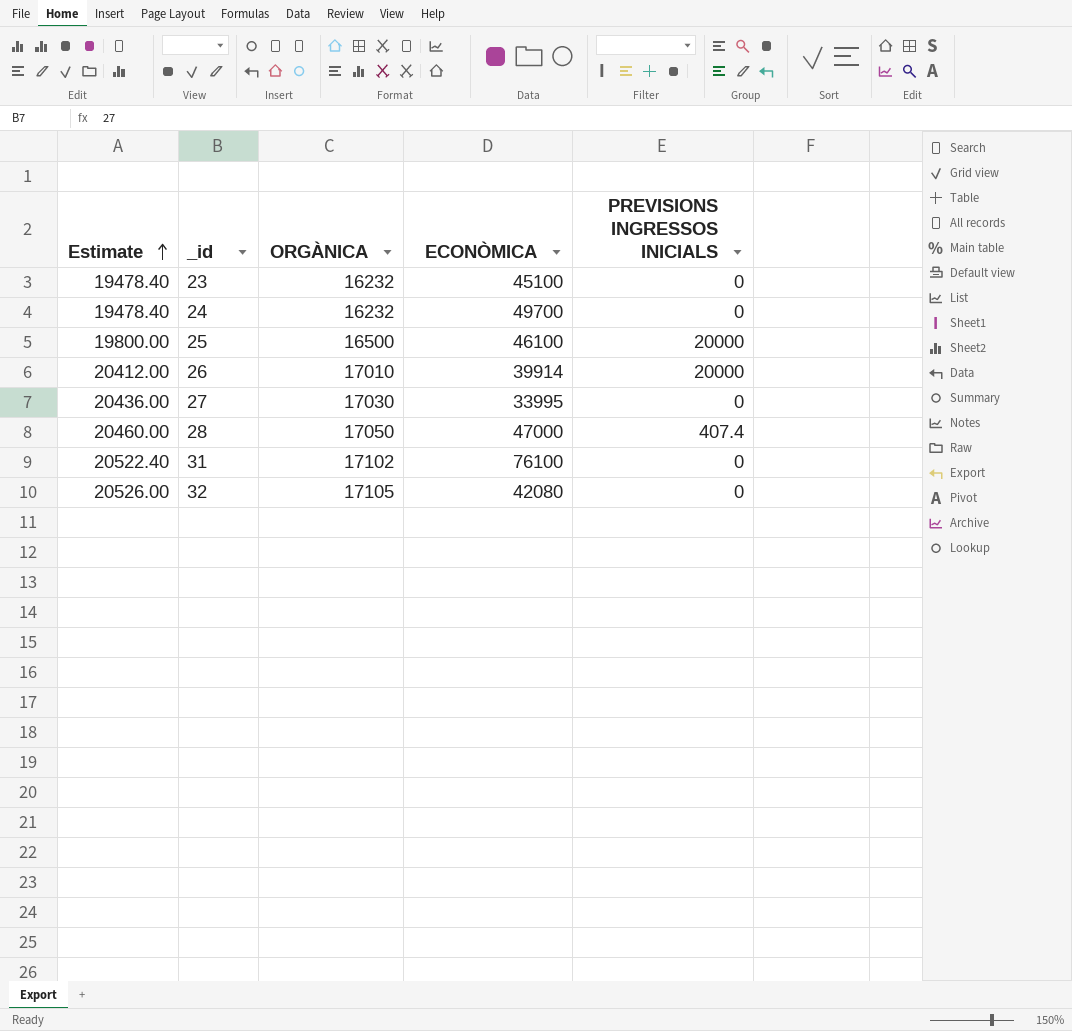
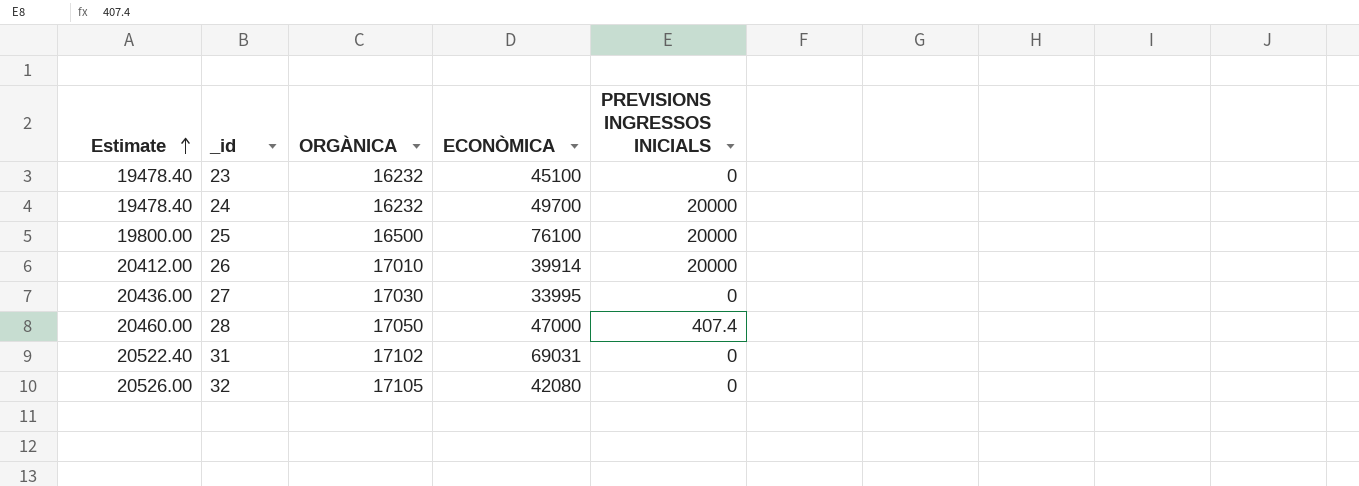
24 | PREVISIONS INGRESSOS INICIALS: 0 -> 20000
25 | ECONÒMICA: 46100 -> 76100
31 | ECONÒMICA: 76100 -> 69031

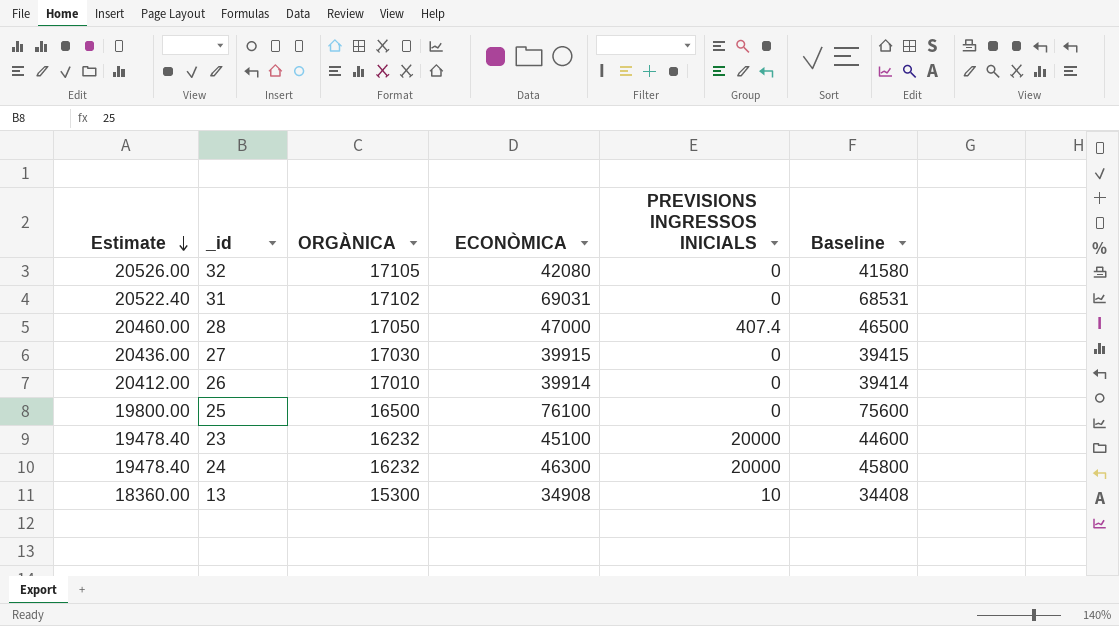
row order: Estimate ascending -> Estimate descending
column Baseline | formula: none -> [ECONÒMICA] - 500
27 | ECONÒMICA: 33995 -> 39915
26 | PREVISIONS INGRESSOS INICIALS: 20000 -> 0
25 | PREVISIONS INGRESSOS INICIALS: 20000 -> 0
23 | PREVISIONS INGRESSOS INICIALS: 0 -> 20000
24 | ECONÒMICA: 49700 -> 46300
row 13: none -> 18360.00 | 15300 | 34908 | 10 | 34408

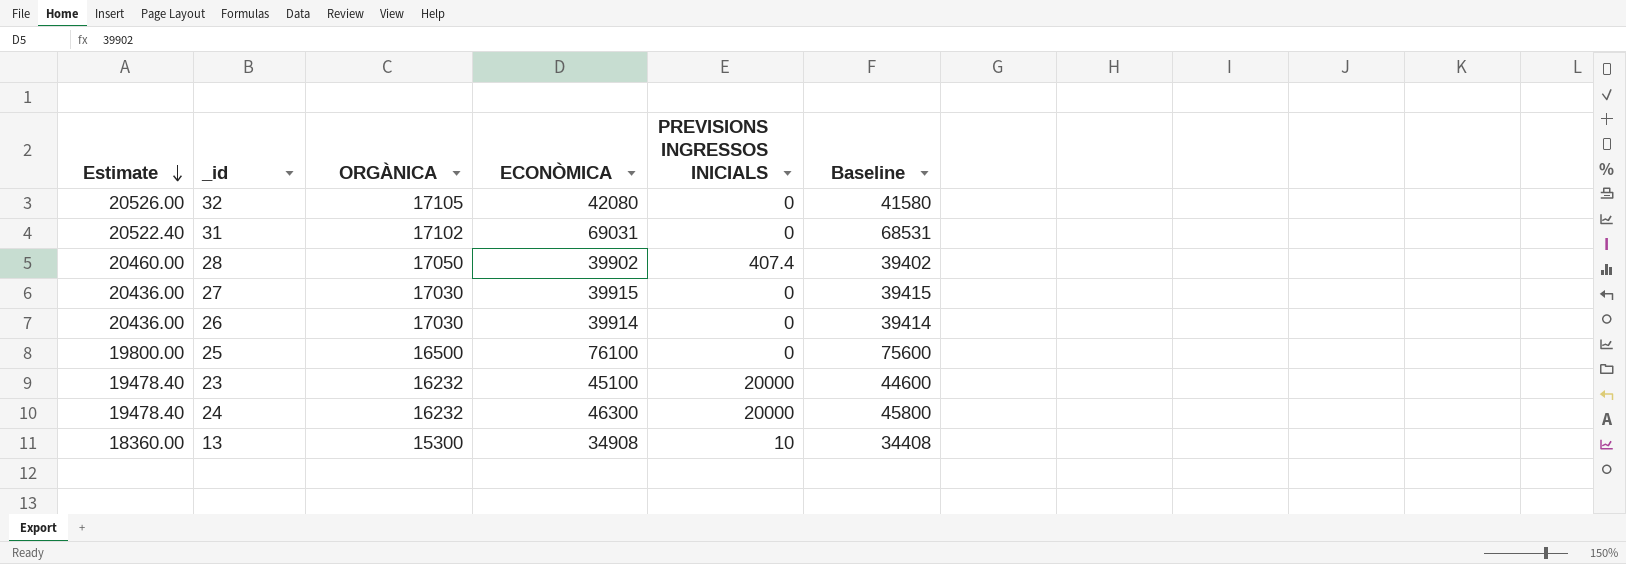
28 | ECONÒMICA: 47000 -> 39902
28 | Baseline: 46500 -> 39402
26 | Estimate: 20412.00 -> 20436.00
26 | ORGÀNICA: 17010 -> 17030

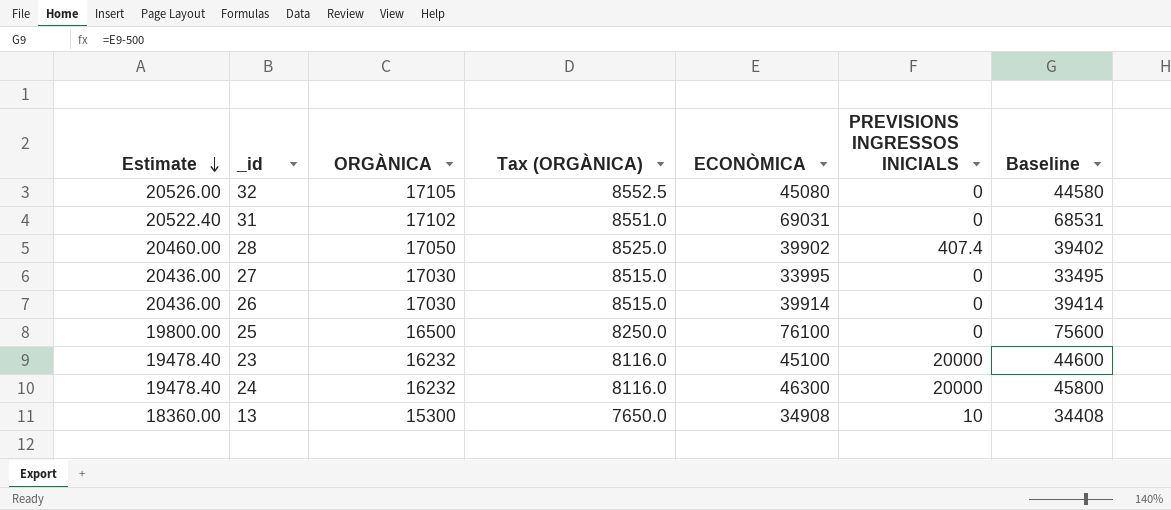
column Tax (ORGÀNICA) | formula: none -> [ORGÀNICA] * 0.5
32 | ECONÒMICA: 42080 -> 45080
32 | Baseline: 41580 -> 44580
27 | ECONÒMICA: 39915 -> 33995
27 | Baseline: 39415 -> 33495

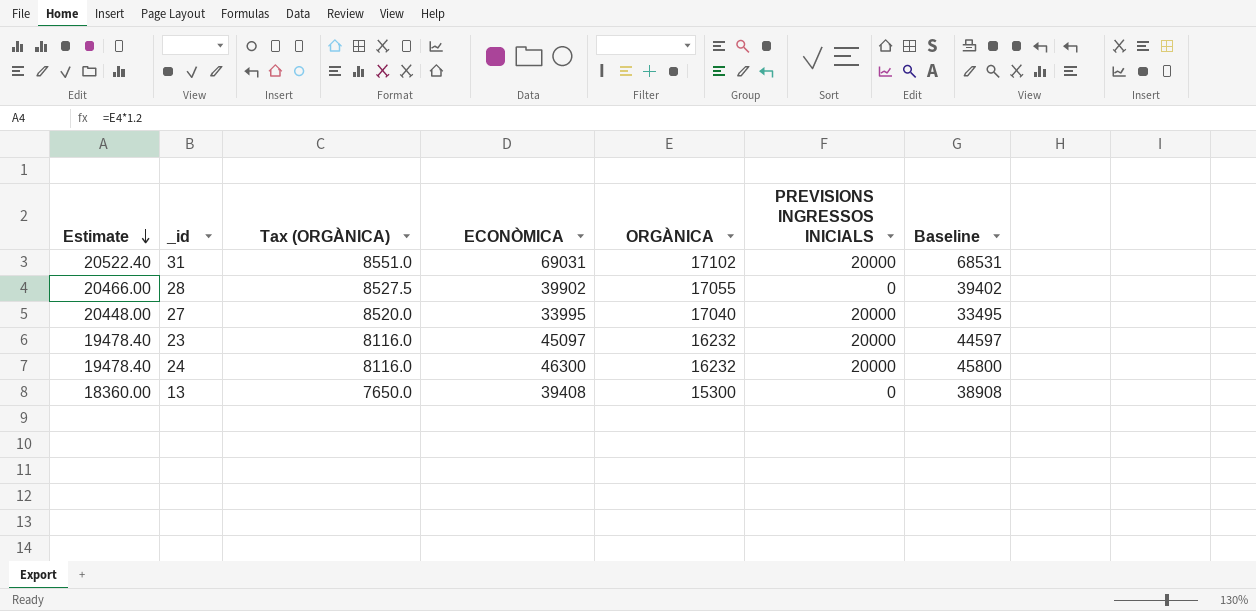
column ORGÀNICA | position: 3 -> 5
row 32: 20526.00 | 17105 | 8552.5 | 45080 | 0 | 44580 -> none
row 26: 20436.00 | 17030 | 8515.0 | 39914 | 0 | 39414 -> none
row 25: 19800.00 | 16500 | 8250.0 | 76100 | 0 | 75600 -> none
31 | PREVISIONS INGRESSOS INICIALS: 0 -> 20000
28 | Estimate: 20460.00 -> 20466.00
28 | Tax (ORGÀNICA): 8525.0 -> 8527.5
28 | ORGÀNICA: 17050 -> 17055
28 | PREVISIONS INGRESSOS INICIALS: 407.4 -> 0
27 | Estimate: 20436.00 -> 20448.00
27 | Tax (ORGÀNICA): 8515.0 -> 8520.0
27 | ORGÀNICA: 17030 -> 17040
27 | PREVISIONS INGRESSOS INICIALS: 0 -> 20000
23 | ECONÒMICA: 45100 -> 45097
23 | Baseline: 44600 -> 44597
13 | ECONÒMICA: 34908 -> 39408
13 | PREVISIONS INGRESSOS INICIALS: 10 -> 0
13 | Baseline: 34408 -> 38908

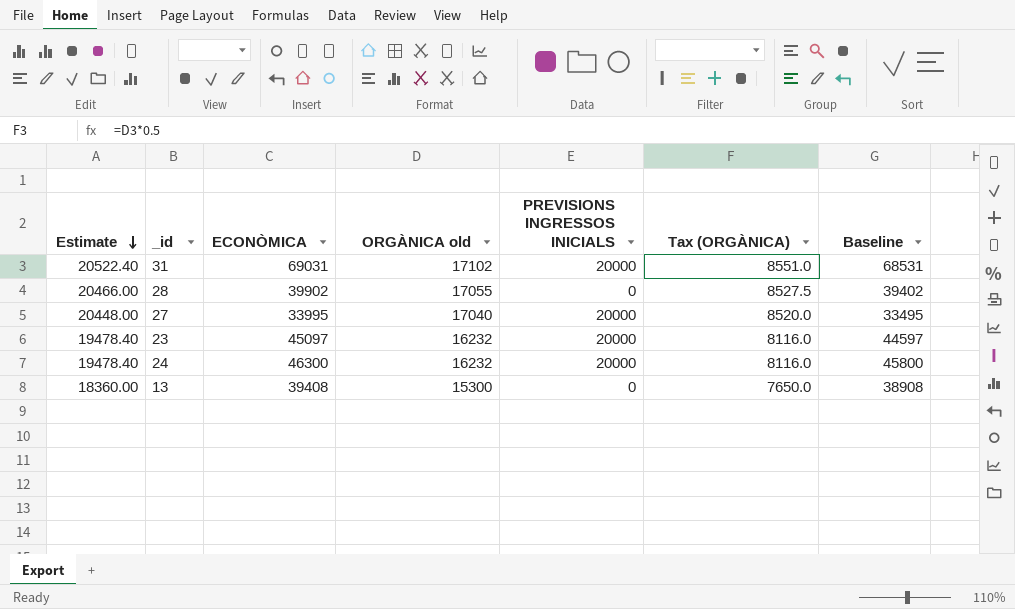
column name: ORGÀNICA -> ORGÀNICA old
column Tax (ORGÀNICA) | position: 3 -> 6

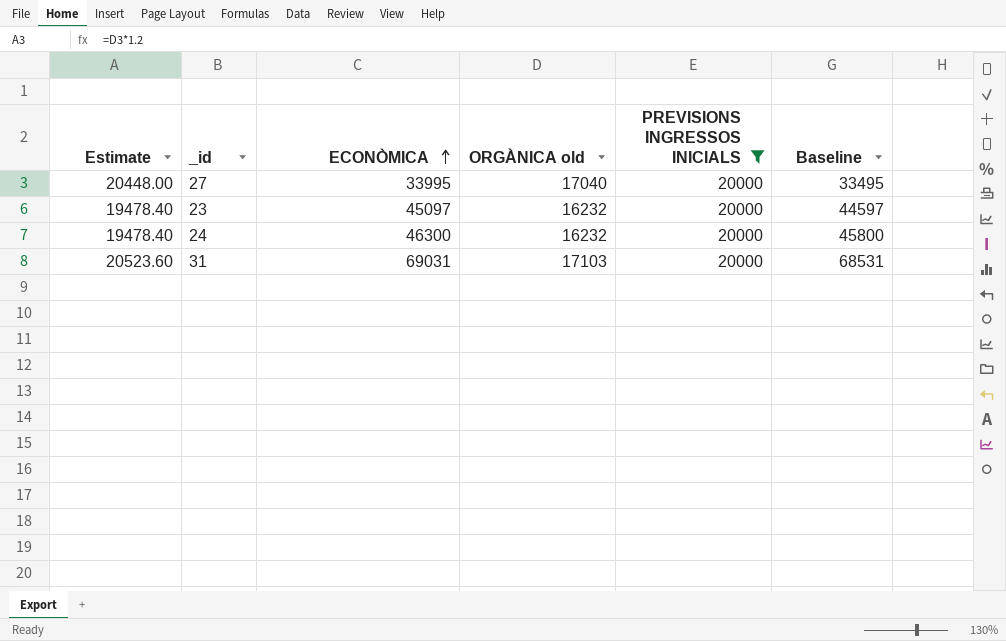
filter: none -> PREVISIONS INGRESSOS INICIALS = 20000
row order: Estimate descending -> ECONÒMICA ascending
column Tax (ORGÀNICA) | formula: [ORGÀNICA old] * 0.5 -> none
31 | Estimate: 20522.40 -> 20523.60
31 | ORGÀNICA old: 17102 -> 17103

